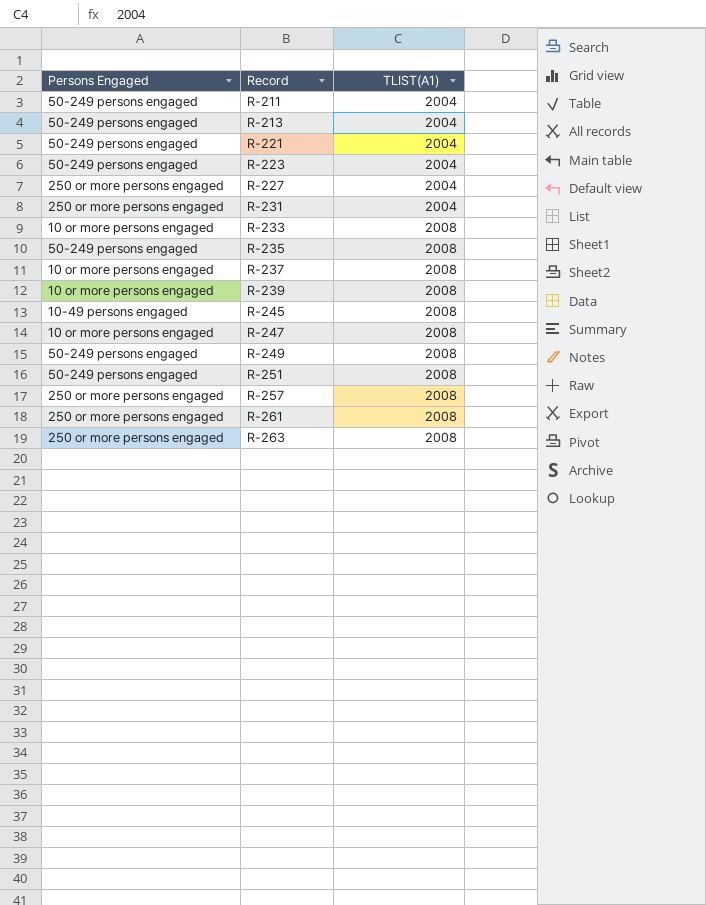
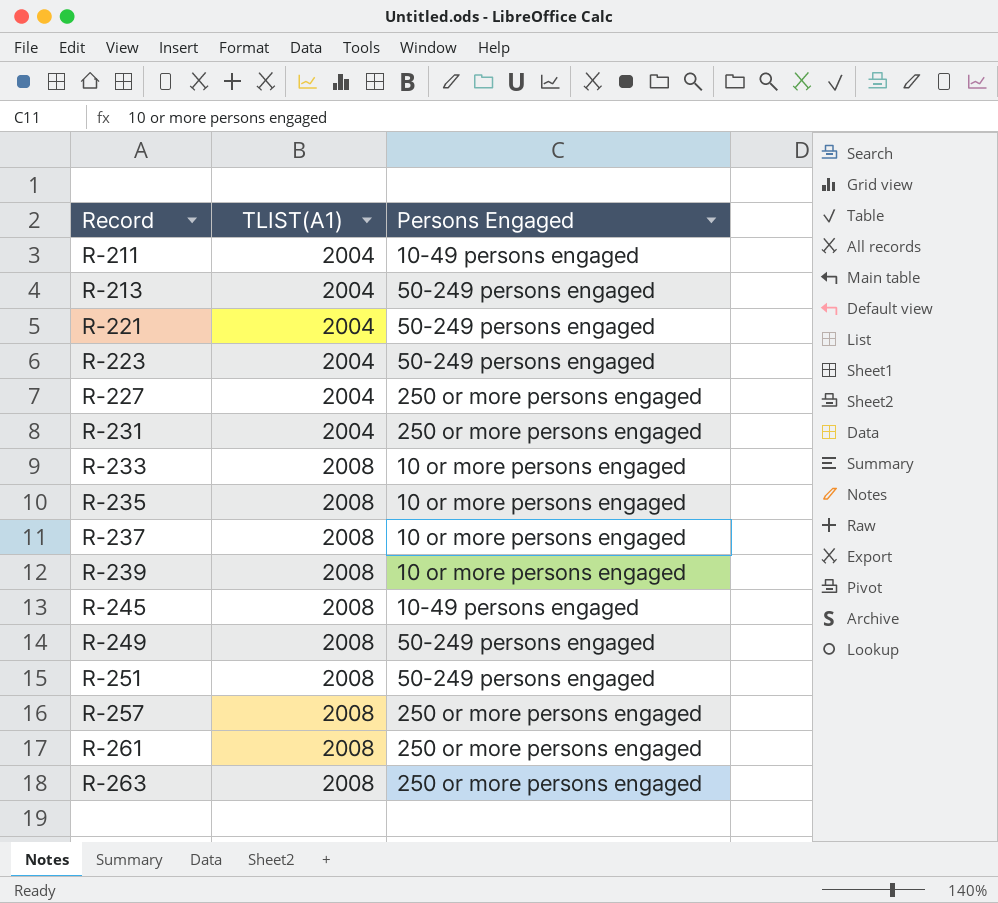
column Persons Engaged | position: 1 -> 3
row R-247: 10 or more persons engaged | 2008 -> none
R-211 | Persons Engaged: 50-249 persons engaged -> 10-49 persons engaged
R-235 | Persons Engaged: 50-249 persons engaged -> 10 or more persons engaged

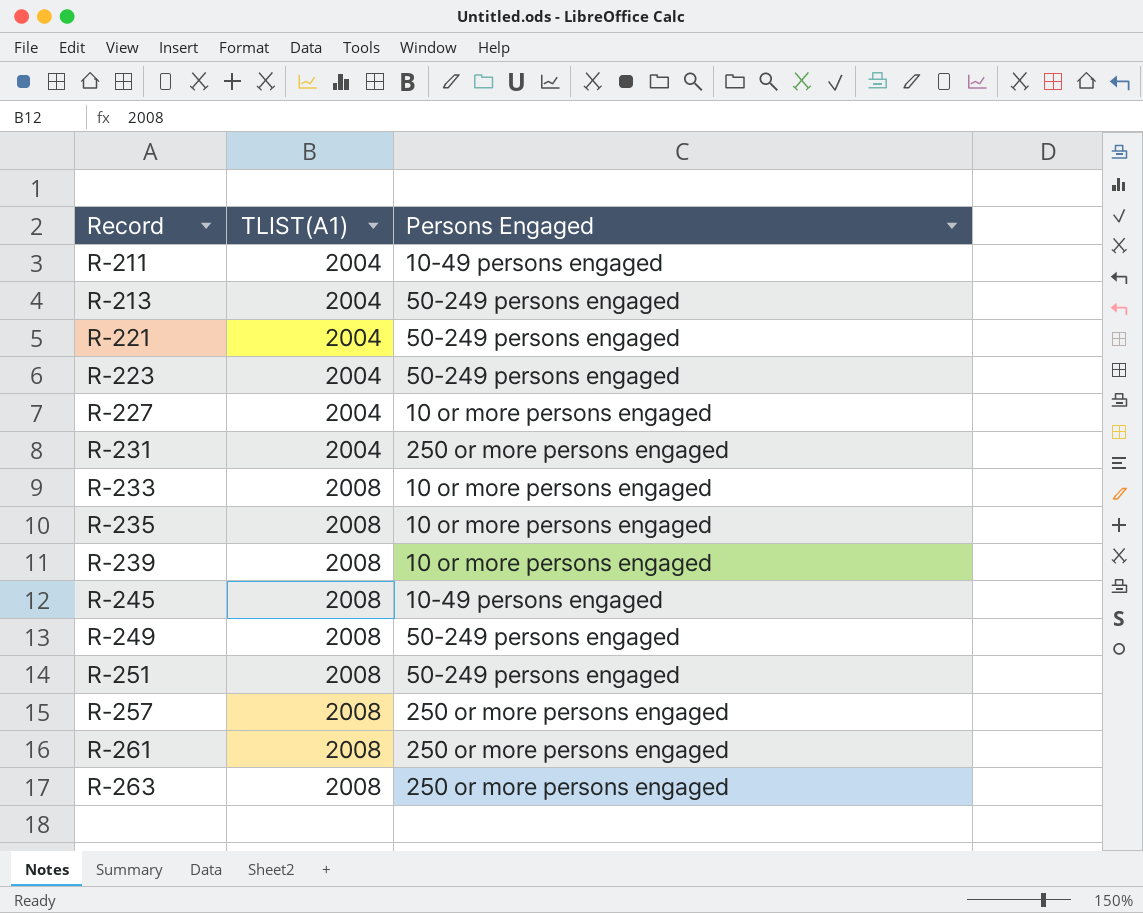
row R-237: 2008 | 10 or more persons engaged -> none
R-227 | Persons Engaged: 250 or more persons engaged -> 10 or more persons engaged

